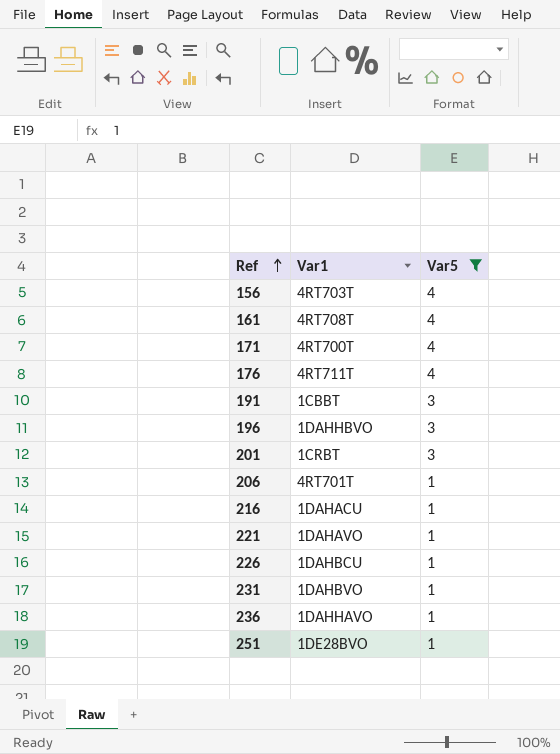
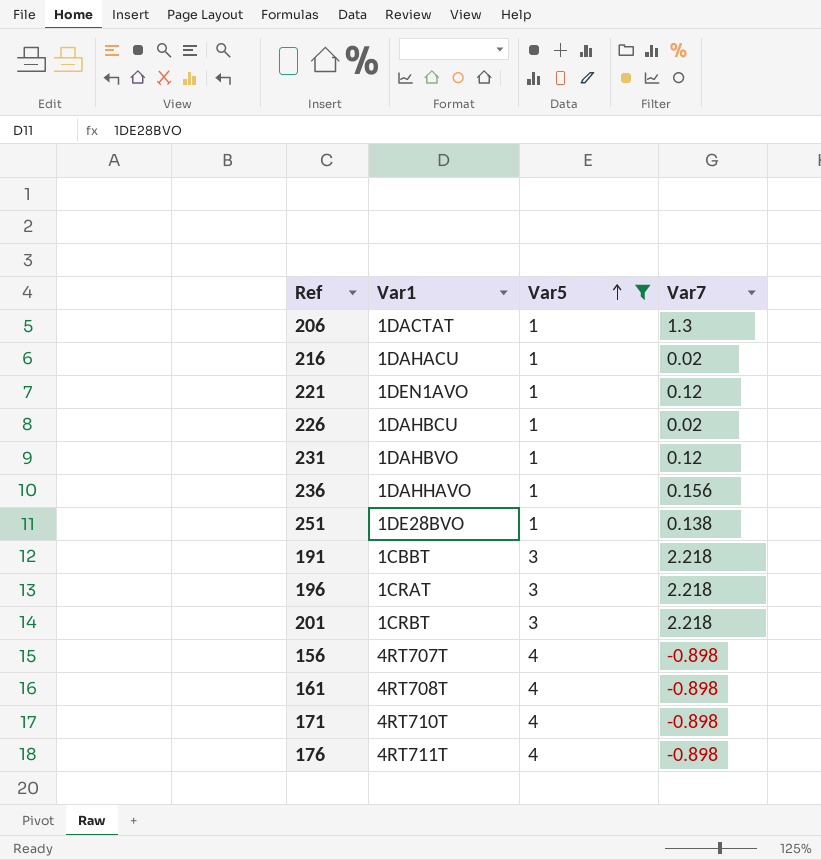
row order: Ref ascending -> Var5 ascending
column Var7 | position: none -> 4
206 | Var1: 4RT701T -> 1DACTAT
221 | Var1: 1DAHAVO -> 1DEN1AVO
196 | Var1: 1DAHHBVO -> 1CRAT
156 | Var1: 4RT703T -> 4RT707T
171 | Var1: 4RT700T -> 4RT710T

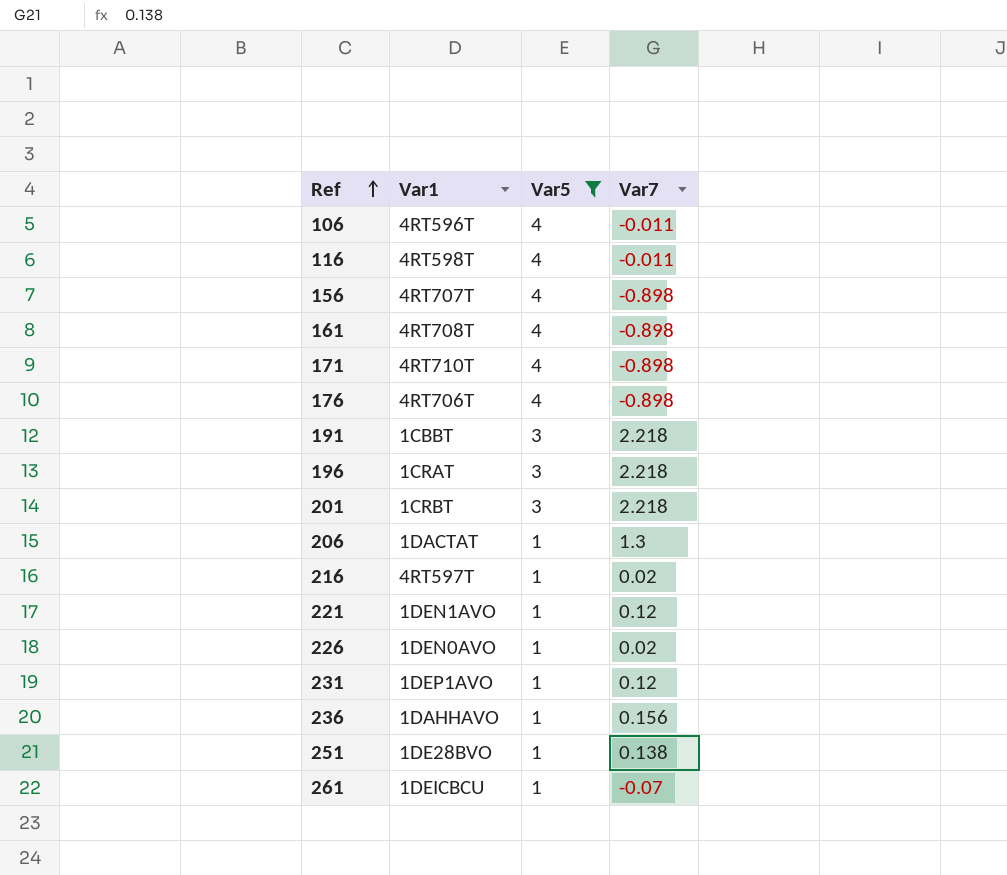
row order: Var5 ascending -> Ref ascending
row 106: none -> 4RT596T | 4 | -0.011
row 116: none -> 4RT598T | 4 | -0.011
176 | Var1: 4RT711T -> 4RT706T
216 | Var1: 1DAHACU -> 4RT597T
226 | Var1: 1DAHBCU -> 1DEN0AVO
231 | Var1: 1DAHBVO -> 1DEP1AVO
row 261: none -> 1DEICBCU | 1 | -0.07

